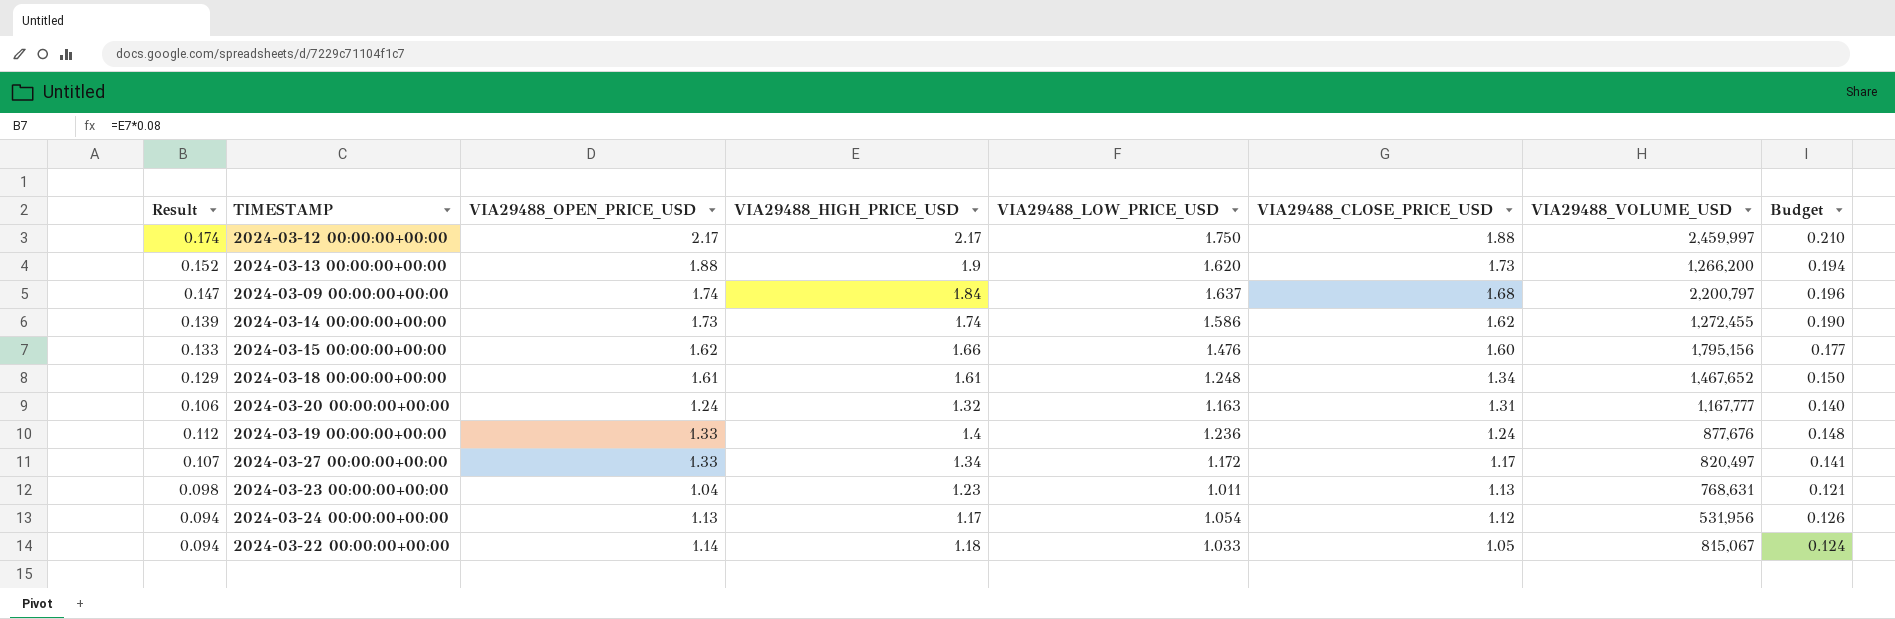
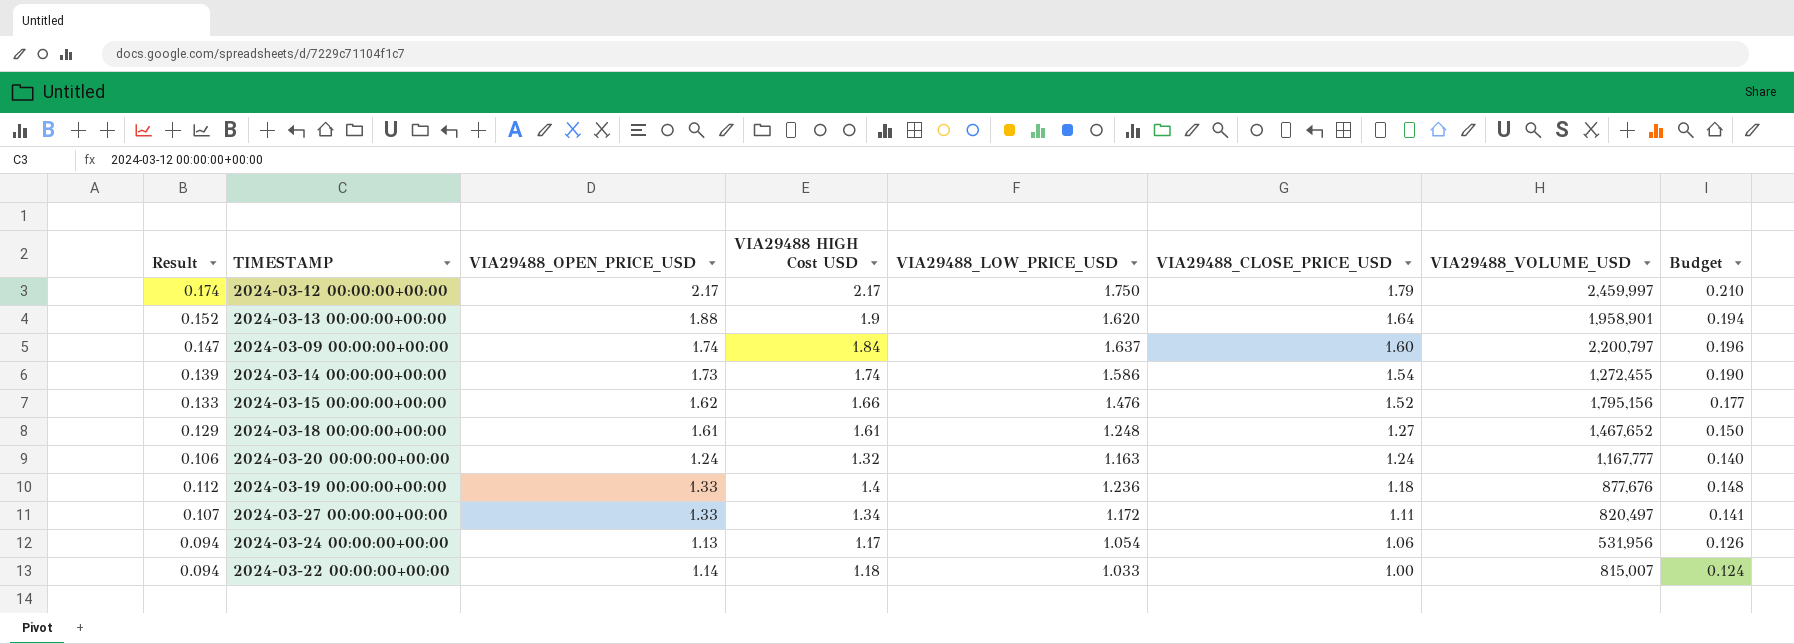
column name: VIA29488_HIGH_PRICE_USD -> VIA29488 HIGH Cost USD
row 2024-03-23 00:00:00+00:00: 0.098 | 1.04 | 1.23 | 1.011 | 1.13 | 768,631 | 0.121 -> none
2024-03-12 00:00:00+00:00 | VIA29488_CLOSE_PRICE_USD: 1.88 -> 1.79
2024-03-13 00:00:00+00:00 | VIA29488_CLOSE_PRICE_USD: 1.73 -> 1.64
2024-03-13 00:00:00+00:00 | VIA29488_VOLUME_USD: 1,266,200 -> 1,958,901
2024-03-09 00:00:00+00:00 | VIA29488_CLOSE_PRICE_USD: 1.68 -> 1.60
2024-03-14 00:00:00+00:00 | VIA29488_CLOSE_PRICE_USD: 1.62 -> 1.54
2024-03-15 00:00:00+00:00 | VIA29488_CLOSE_PRICE_USD: 1.60 -> 1.52
2024-03-18 00:00:00+00:00 | VIA29488_CLOSE_PRICE_USD: 1.34 -> 1.27
2024-03-20 00:00:00+00:00 | VIA29488_CLOSE_PRICE_USD: 1.31 -> 1.24
2024-03-19 00:00:00+00:00 | VIA29488_CLOSE_PRICE_USD: 1.24 -> 1.18
2024-03-27 00:00:00+00:00 | VIA29488_CLOSE_PRICE_USD: 1.17 -> 1.11
2024-03-24 00:00:00+00:00 | VIA29488_CLOSE_PRICE_USD: 1.12 -> 1.06
2024-03-22 00:00:00+00:00 | VIA29488_CLOSE_PRICE_USD: 1.05 -> 1.00
2024-03-22 00:00:00+00:00 | VIA29488_VOLUME_USD: 815,067 -> 815,007

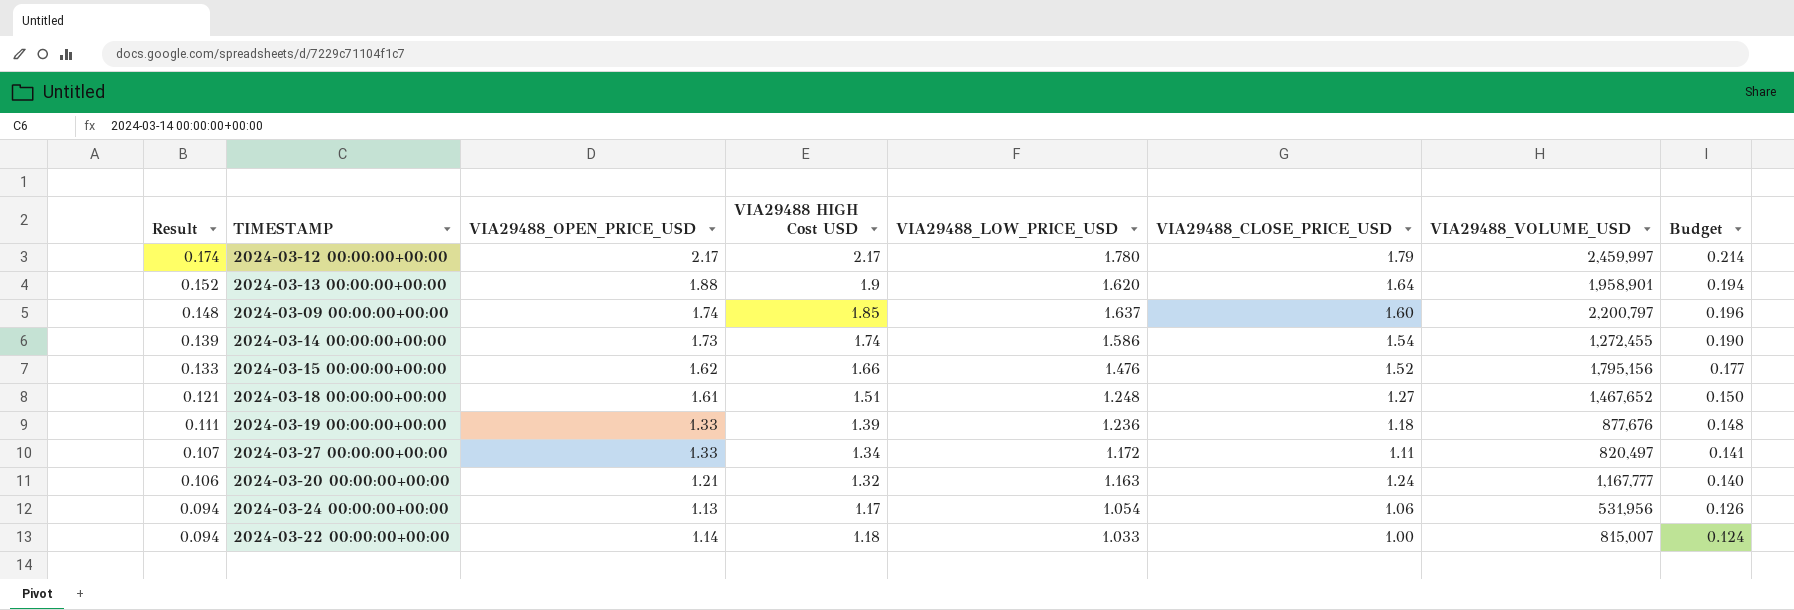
row order: VIA29488_CLOSE_PRICE_USD descending -> Result descending
2024-03-12 00:00:00+00:00 | VIA29488_LOW_PRICE_USD: 1.750 -> 1.780
2024-03-12 00:00:00+00:00 | Budget: 0.210 -> 0.214
2024-03-09 00:00:00+00:00 | Result: 0.147 -> 0.148
2024-03-09 00:00:00+00:00 | VIA29488 HIGH Cost USD: 1.84 -> 1.85
2024-03-18 00:00:00+00:00 | Result: 0.129 -> 0.121
2024-03-18 00:00:00+00:00 | VIA29488 HIGH Cost USD: 1.61 -> 1.51
2024-03-19 00:00:00+00:00 | Result: 0.112 -> 0.111
2024-03-19 00:00:00+00:00 | VIA29488 HIGH Cost USD: 1.4 -> 1.39
2024-03-20 00:00:00+00:00 | VIA29488_OPEN_PRICE_USD: 1.24 -> 1.21

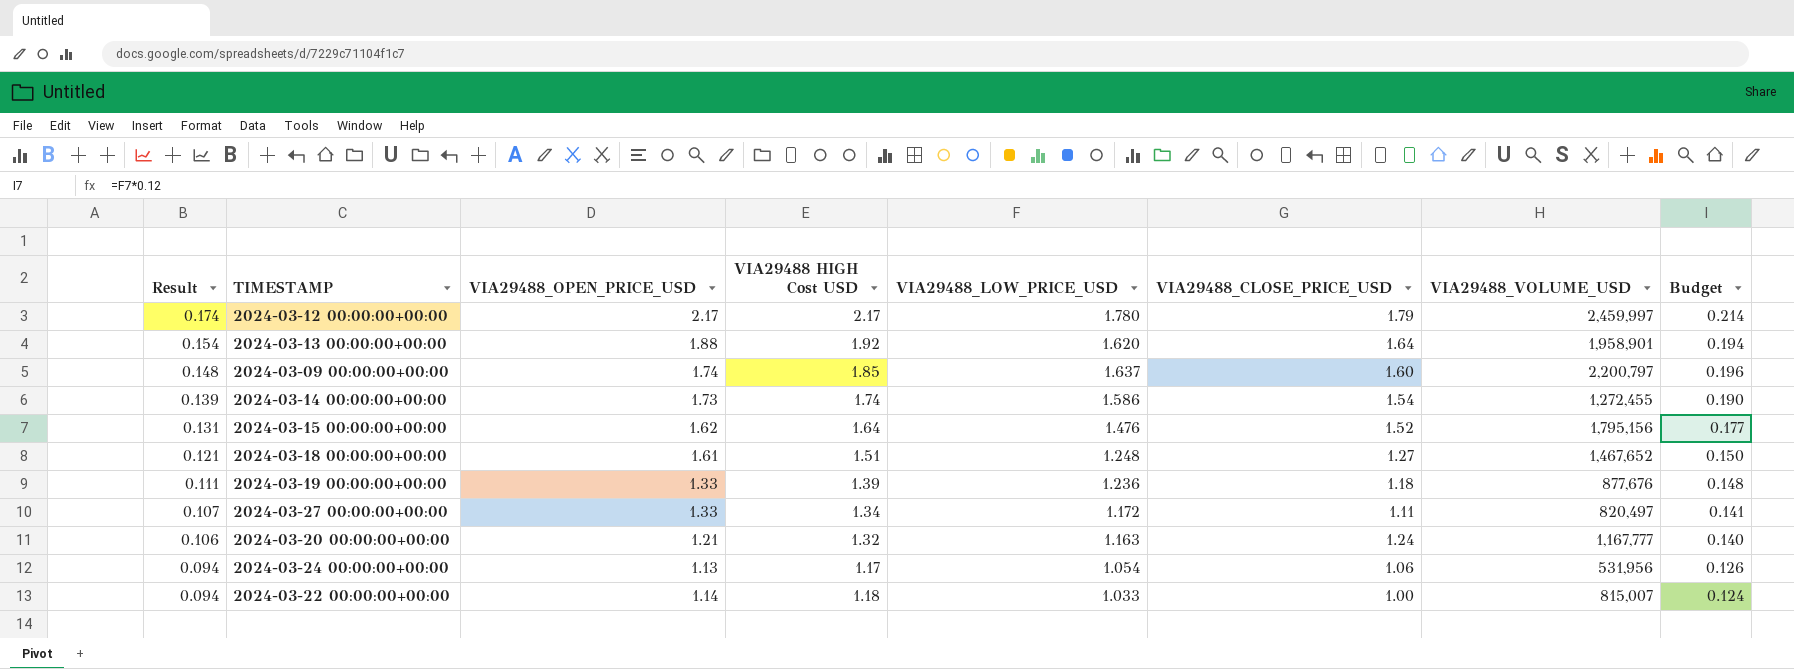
2024-03-13 00:00:00+00:00 | Result: 0.152 -> 0.154
2024-03-13 00:00:00+00:00 | VIA29488 HIGH Cost USD: 1.9 -> 1.92
2024-03-15 00:00:00+00:00 | Result: 0.133 -> 0.131
2024-03-15 00:00:00+00:00 | VIA29488 HIGH Cost USD: 1.66 -> 1.64

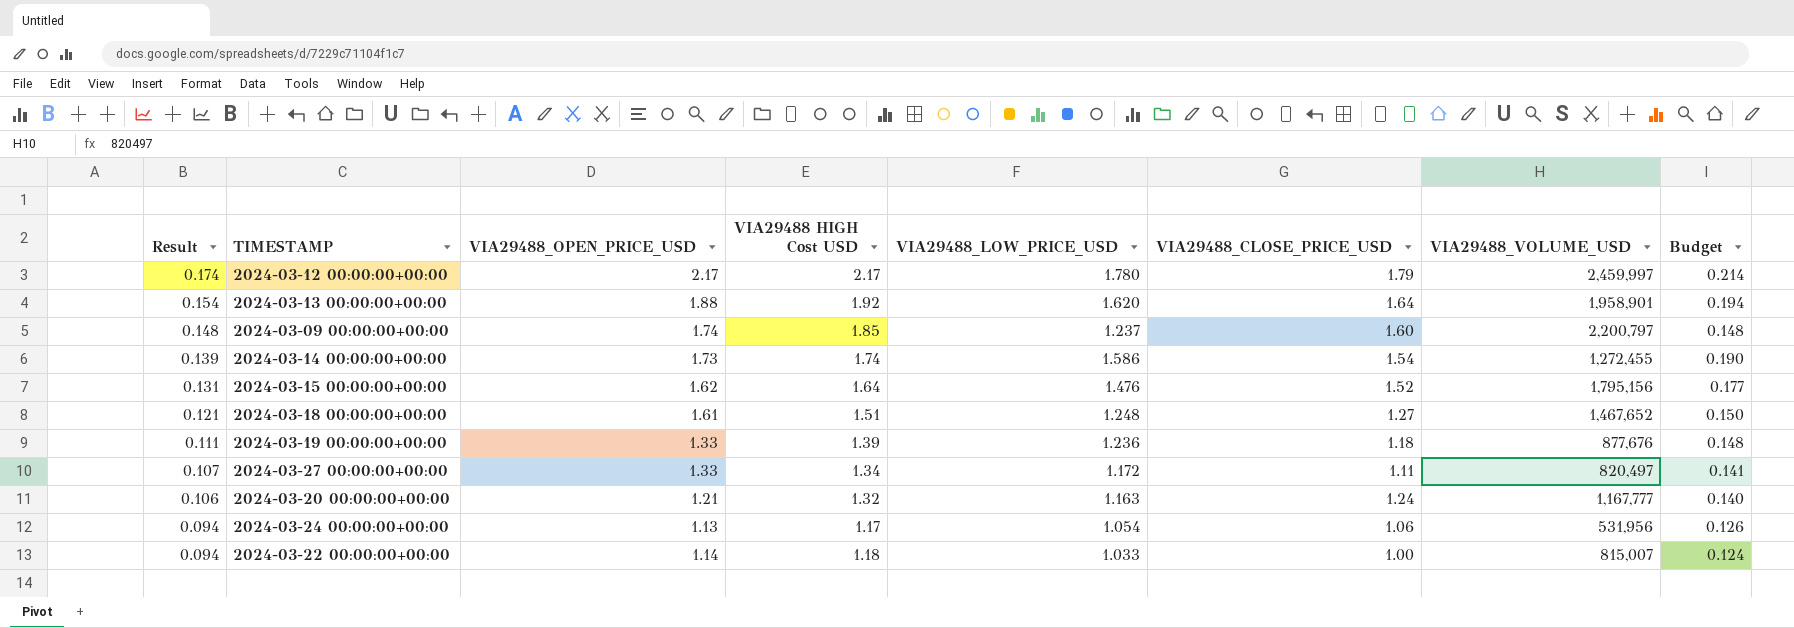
2024-03-09 00:00:00+00:00 | VIA29488_LOW_PRICE_USD: 1.637 -> 1.237
2024-03-09 00:00:00+00:00 | Budget: 0.196 -> 0.148

